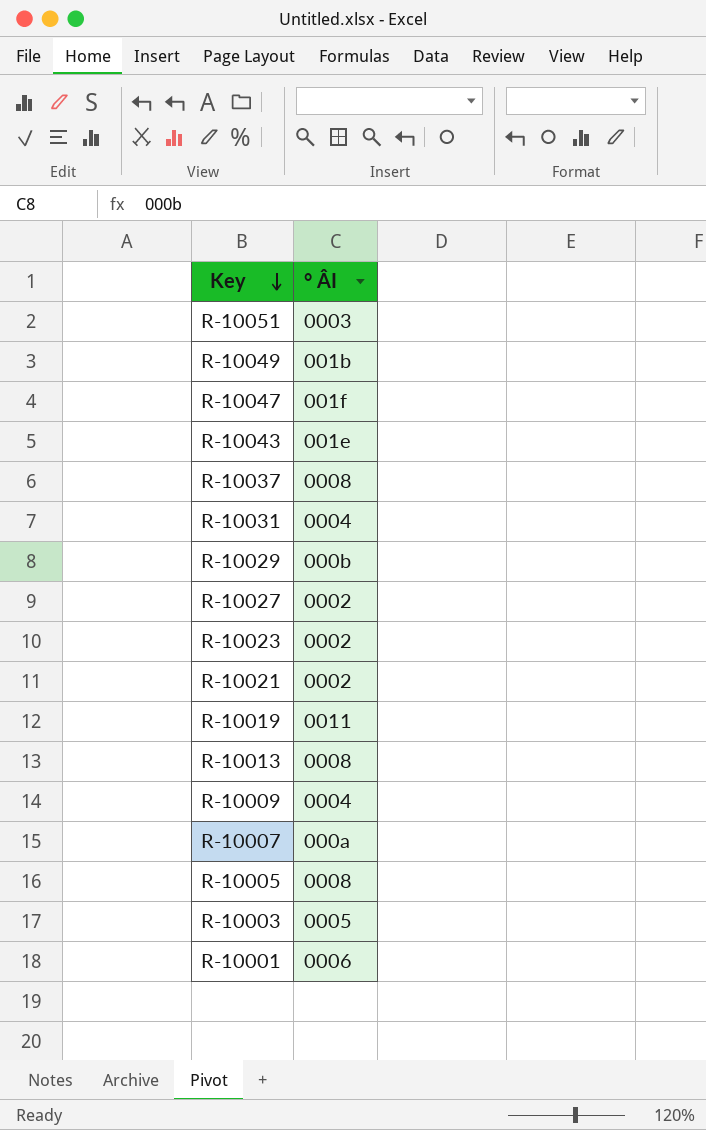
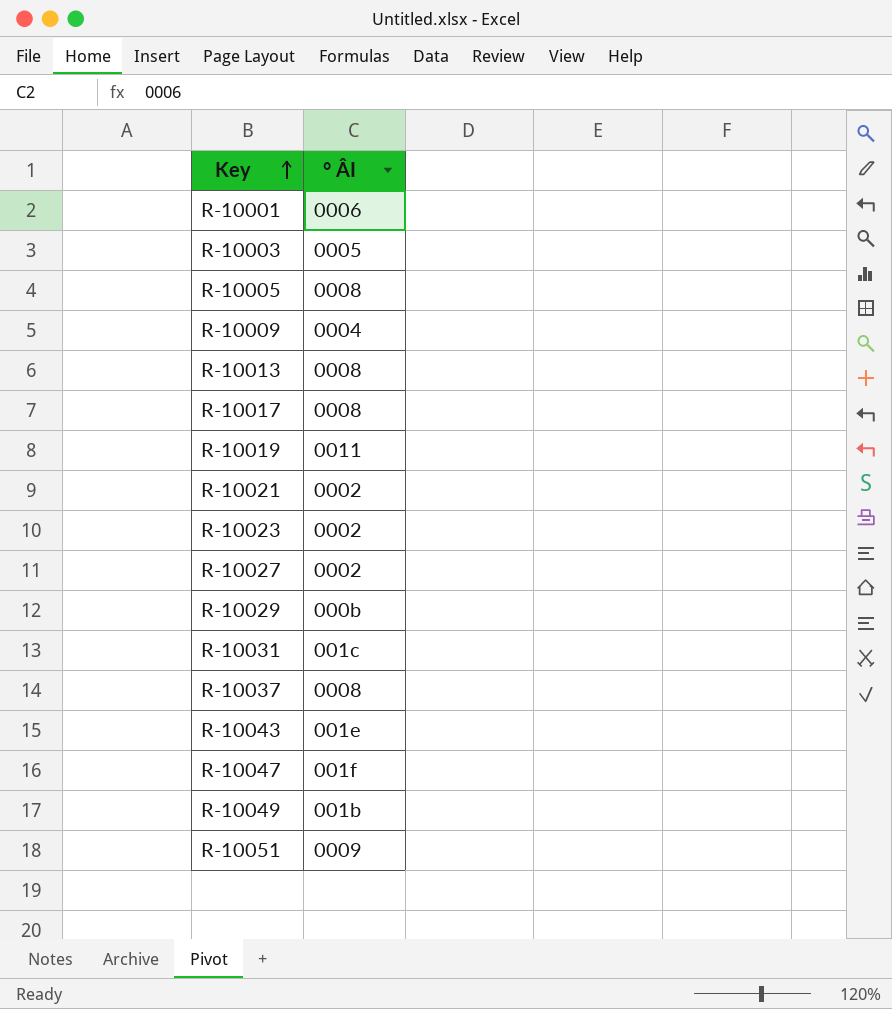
row order: Key descending -> Key ascending
row R-10007: 000a -> none
row R-10017: none -> 0008
R-10031 | ° ÂI: 0004 -> 001c
R-10051 | ° ÂI: 0003 -> 0009

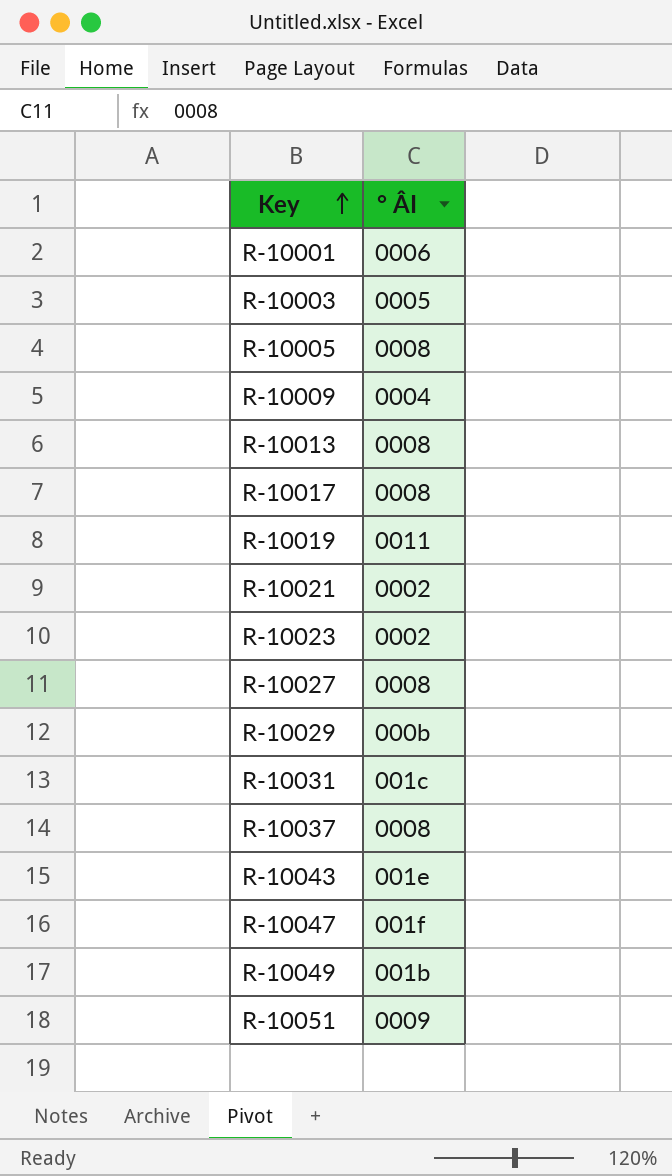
R-10027 | ° ÂI: 0002 -> 0008

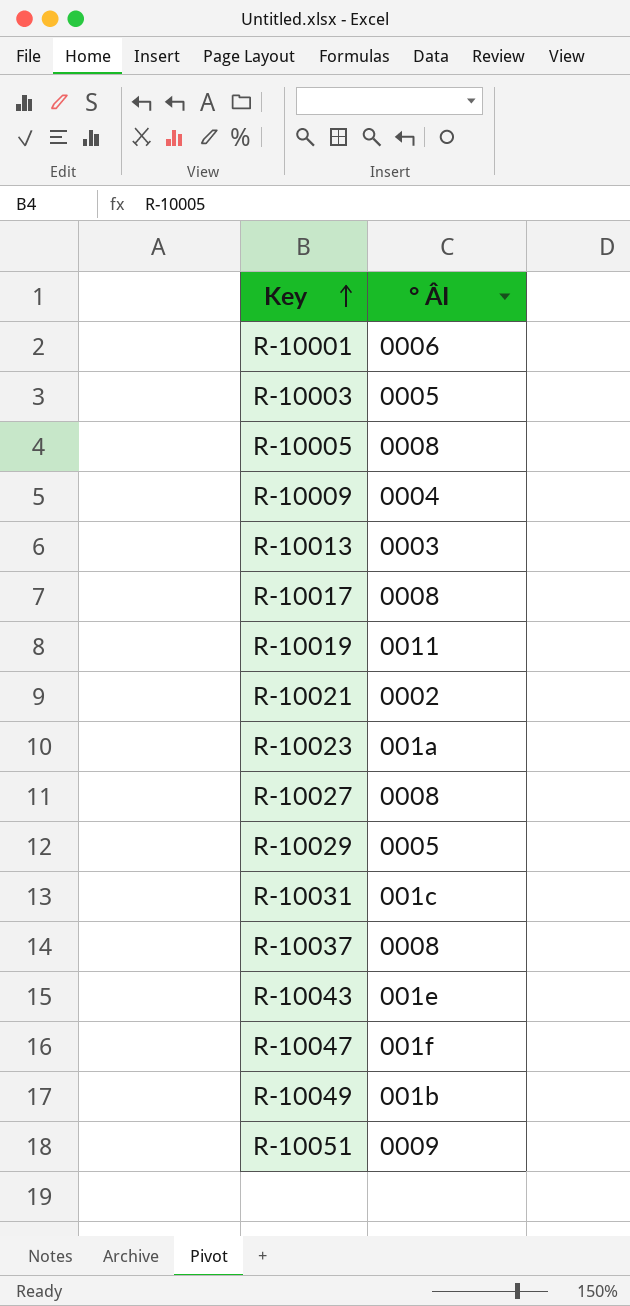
R-10013 | ° ÂI: 0008 -> 0003
R-10023 | ° ÂI: 0002 -> 001a
R-10029 | ° ÂI: 000b -> 0005

